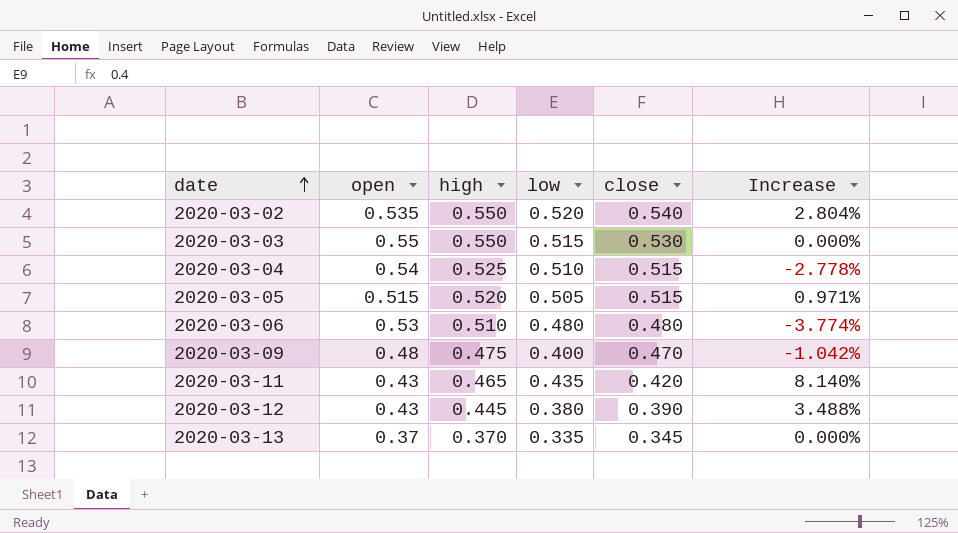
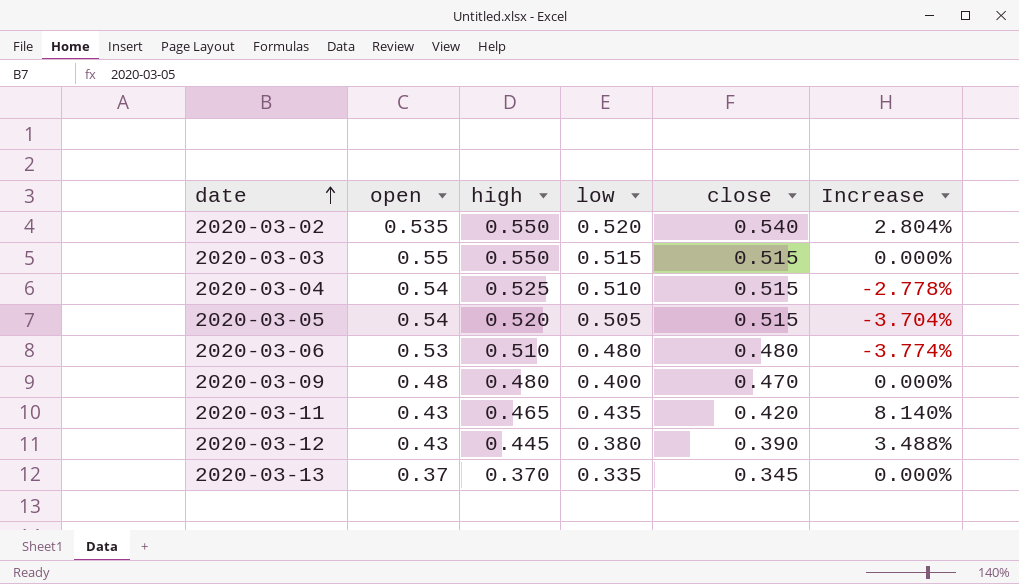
2020-03-03 | close: 0.530 -> 0.515
2020-03-05 | open: 0.515 -> 0.54
2020-03-05 | Increase: 0.971% -> -3.704%
2020-03-09 | high: 0.475 -> 0.480
2020-03-09 | Increase: -1.042% -> 0.000%

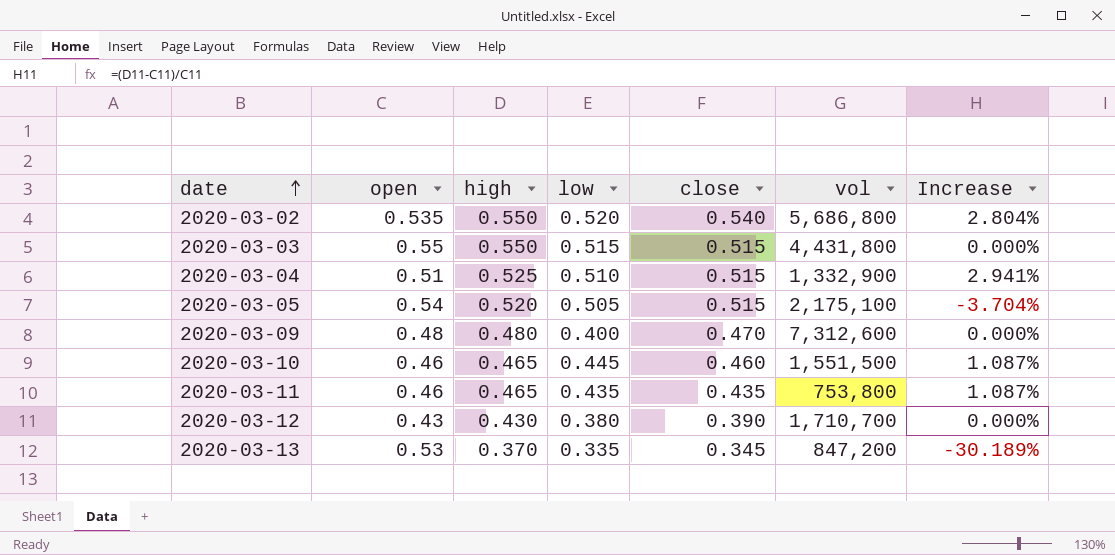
column vol | position: none -> 6
row 2020-03-06: 0.53 | 0.510 | 0.480 | 0.480 | -3.774% -> none
2020-03-04 | open: 0.54 -> 0.51
2020-03-04 | Increase: -2.778% -> 2.941%
row 2020-03-10: none -> 0.46 | 0.465 | 0.445 | 0.460 | 1,551,500 | 1.087%
2020-03-11 | open: 0.43 -> 0.46
2020-03-11 | close: 0.420 -> 0.435
2020-03-11 | Increase: 8.140% -> 1.087%
2020-03-12 | high: 0.445 -> 0.430
2020-03-12 | Increase: 3.488% -> 0.000%
2020-03-13 | open: 0.37 -> 0.53
2020-03-13 | Increase: 0.000% -> -30.189%

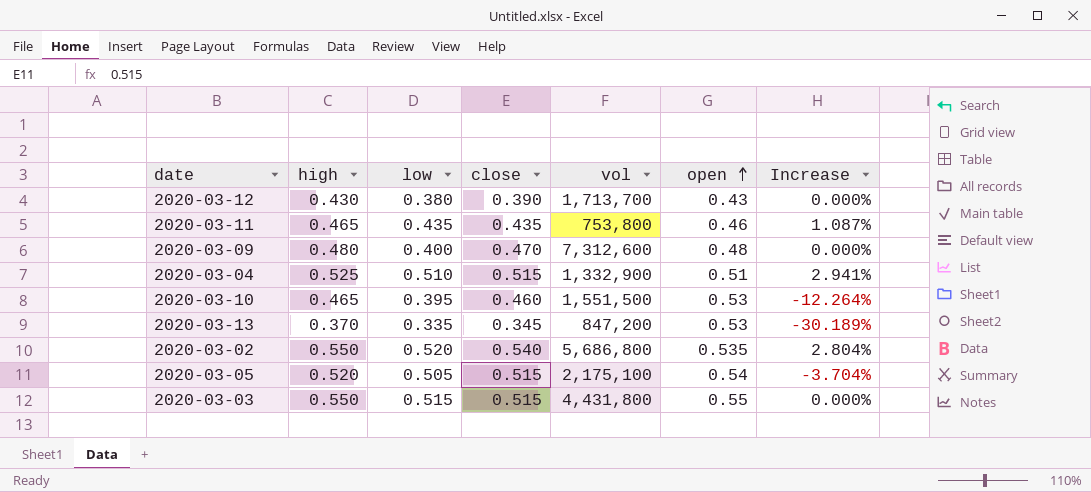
row order: date ascending -> open ascending
column open | position: 2 -> 6
2020-03-12 | vol: 1,710,700 -> 1,713,700
2020-03-10 | low: 0.445 -> 0.395
2020-03-10 | open: 0.46 -> 0.53
2020-03-10 | Increase: 1.087% -> -12.264%

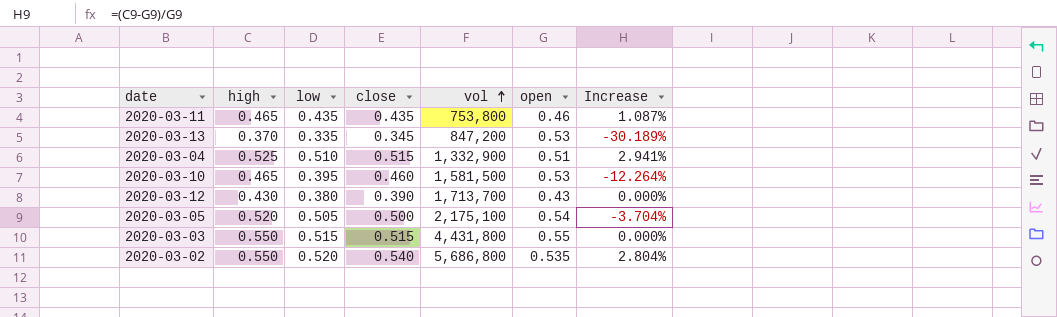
row order: open ascending -> vol ascending
row 2020-03-09: 0.480 | 0.400 | 0.470 | 7,312,600 | 0.48 | 0.000% -> none
2020-03-10 | vol: 1,551,500 -> 1,581,500
2020-03-05 | close: 0.515 -> 0.500

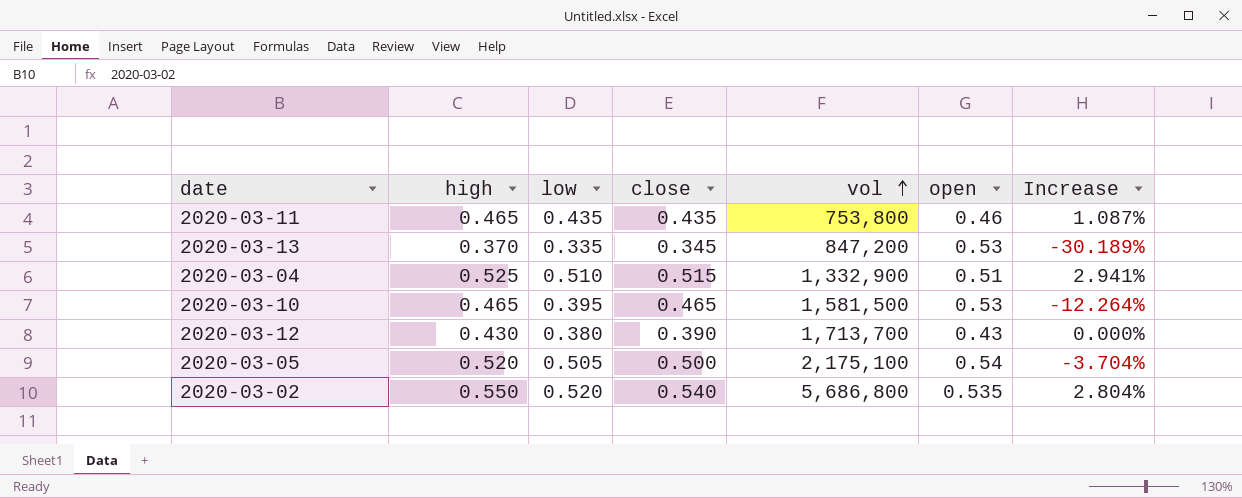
row 2020-03-03: 0.550 | 0.515 | 0.515 | 4,431,800 | 0.55 | 0.000% -> none
2020-03-10 | close: 0.460 -> 0.465

